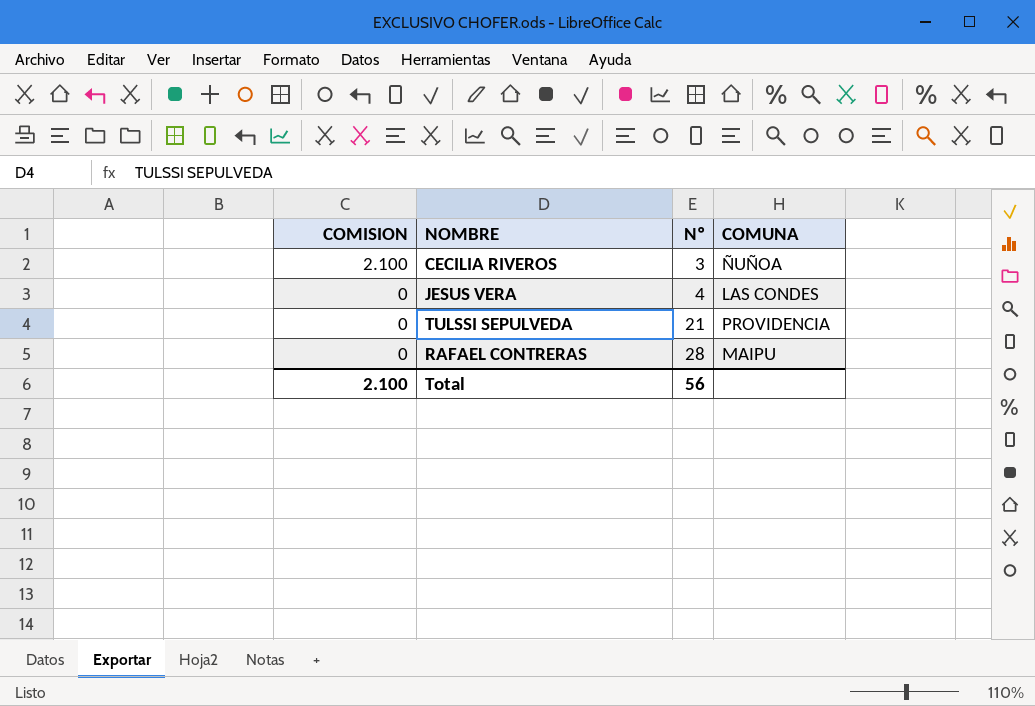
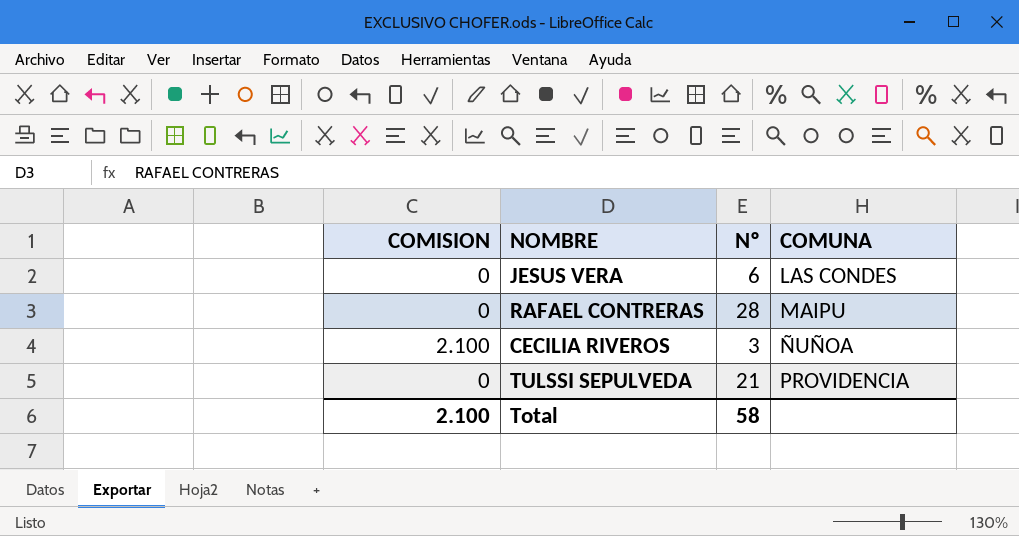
row order: COMISION descending -> COMUNA ascending
JESUS VERA | Nº: 4 -> 6
Total | Nº: 56 -> 58

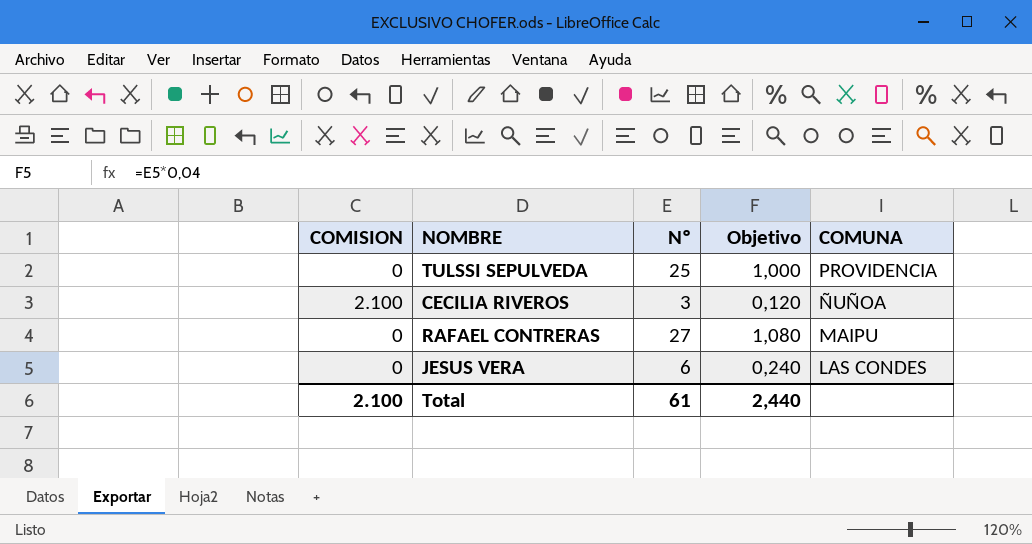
row order: COMUNA ascending -> COMUNA descending
column Objetivo | formula: none -> [Nº] * 0,04
TULSSI SEPULVEDA | Nº: 21 -> 25
RAFAEL CONTRERAS | Nº: 28 -> 27
Total | Nº: 58 -> 61

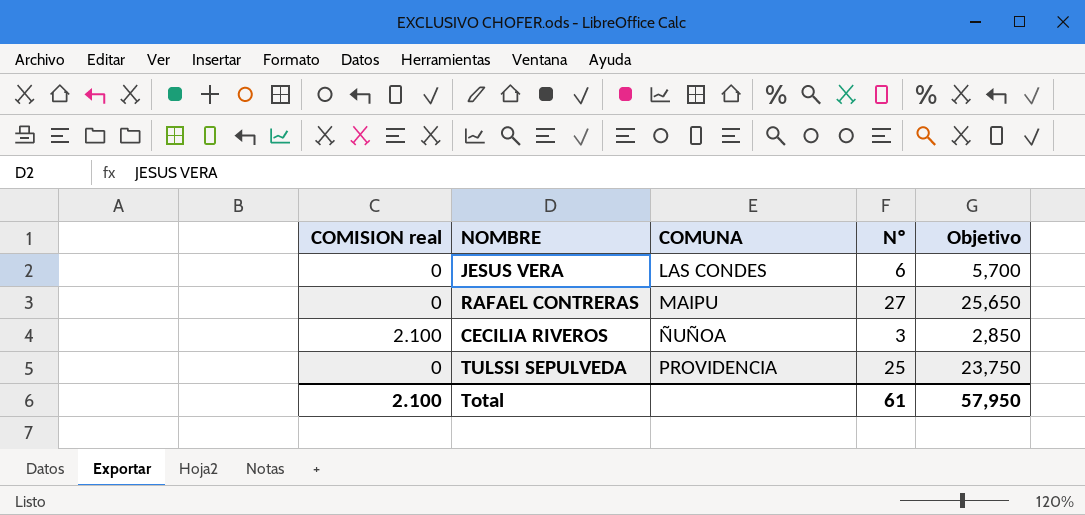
row order: COMUNA descending -> COMUNA ascending
column name: COMISION -> COMISION real
column COMUNA | position: 5 -> 3
column Objetivo | formula: [Nº] * 0,04 -> [Nº] * 0,95
Total | Objetivo: 2,440 -> 57,950

